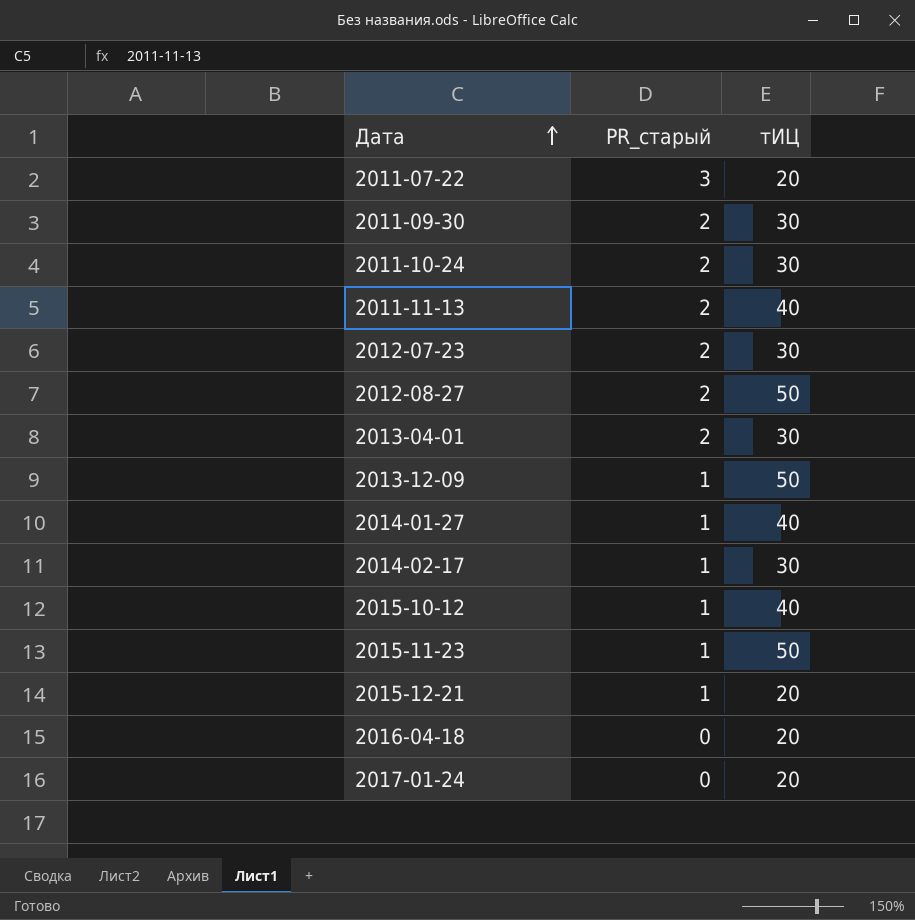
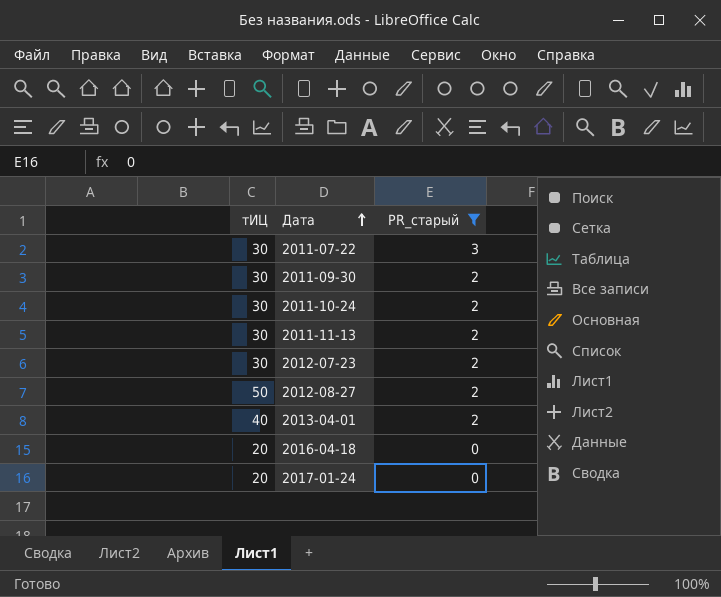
filter: none -> PR_старый != 1
column тИЦ | position: 3 -> 1
2011-07-22 | тИЦ: 20 -> 30
2011-11-13 | тИЦ: 40 -> 30
2013-04-01 | тИЦ: 30 -> 40

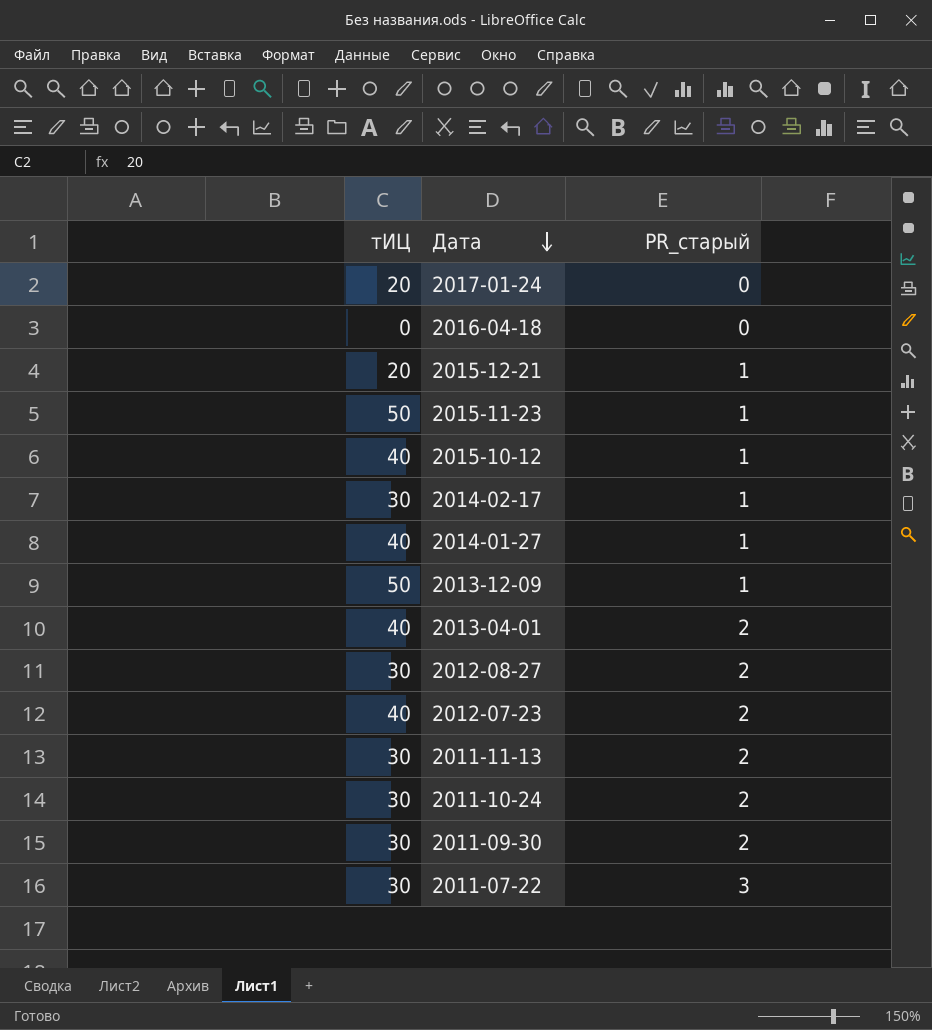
filter: PR_старый != 1 -> none
row order: Дата ascending -> Дата descending
2016-04-18 | тИЦ: 20 -> 0
2012-08-27 | тИЦ: 50 -> 30
2012-07-23 | тИЦ: 30 -> 40

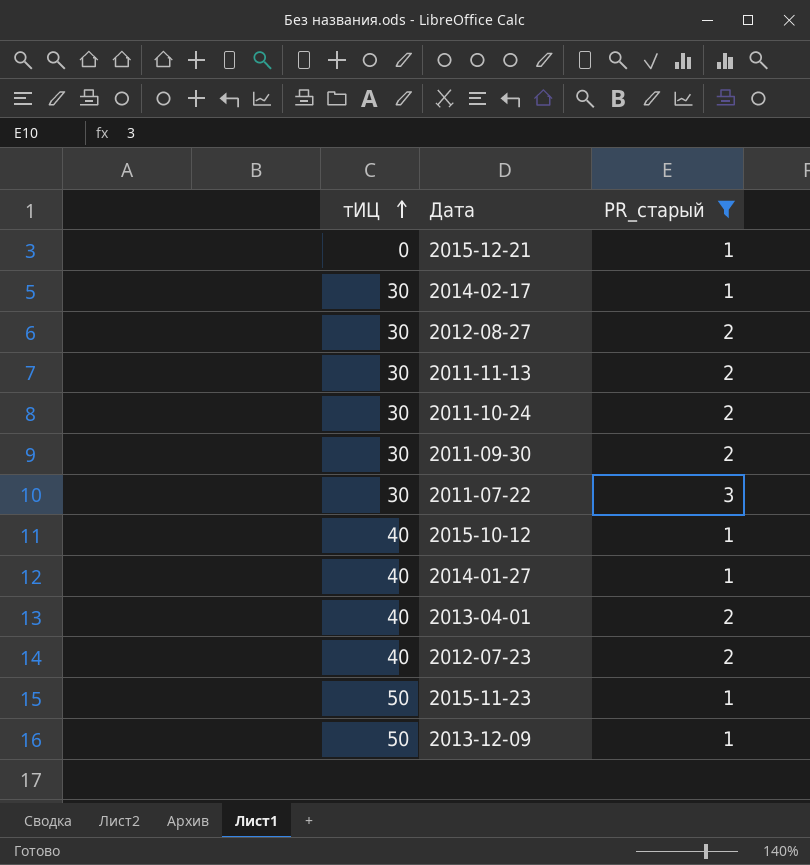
filter: none -> PR_старый != 0
row order: Дата descending -> тИЦ ascending
2015-12-21 | тИЦ: 20 -> 0

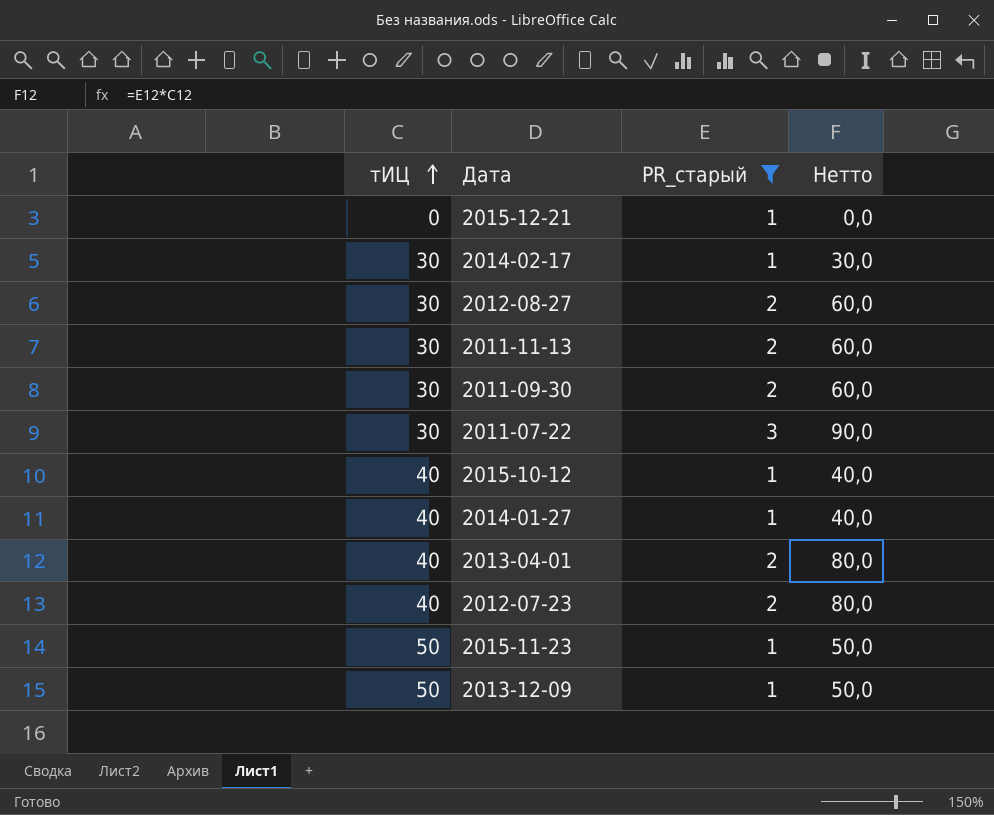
column Нетто | formula: none -> [тИЦ] * [PR_старый]
row 2011-10-24: 30 | 2 -> none

